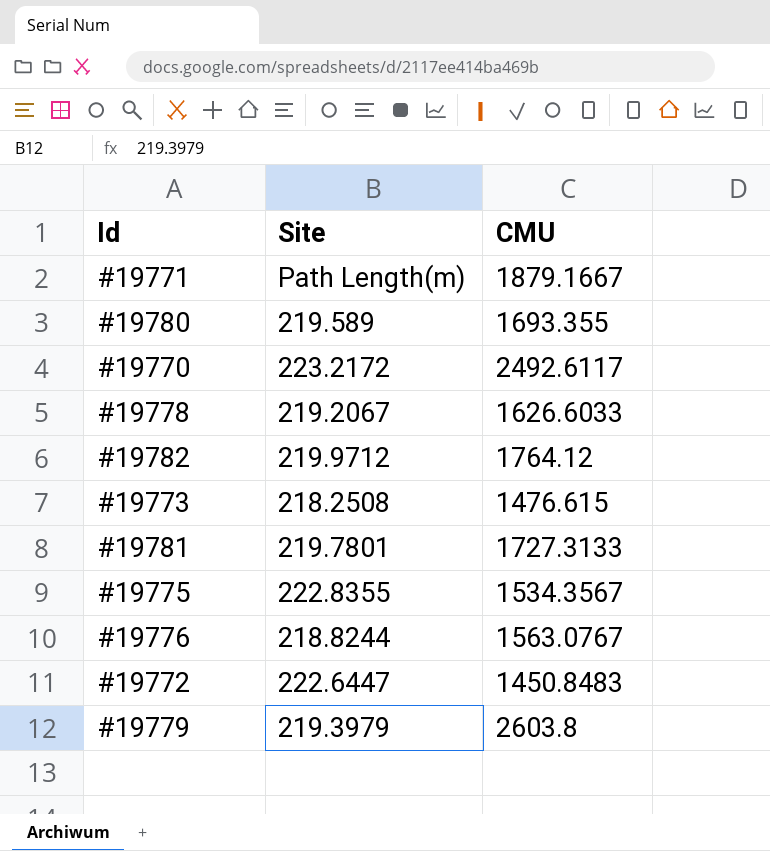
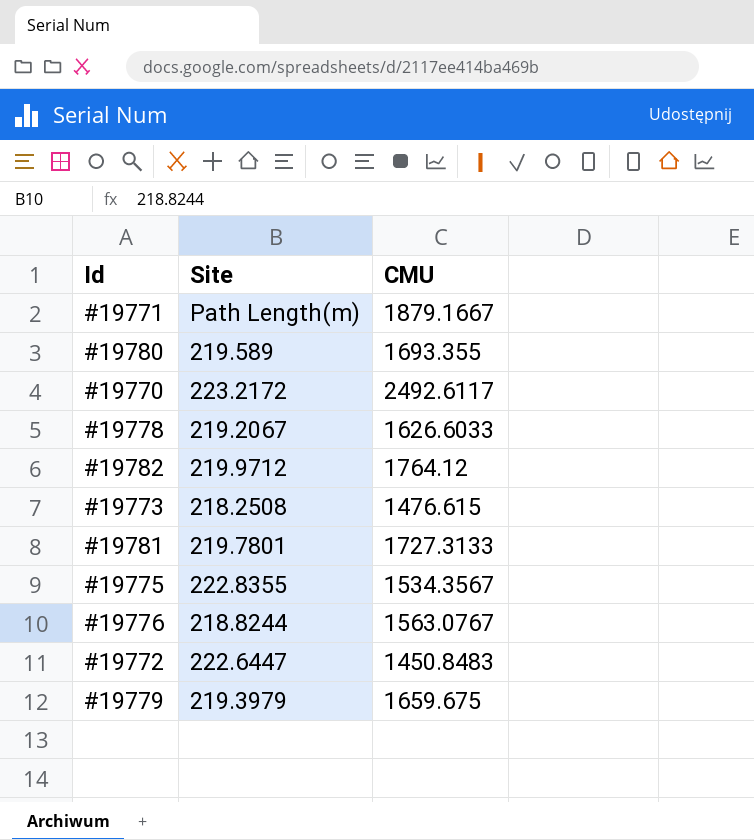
#19779 | CMU: 2603.8 -> 1659.675

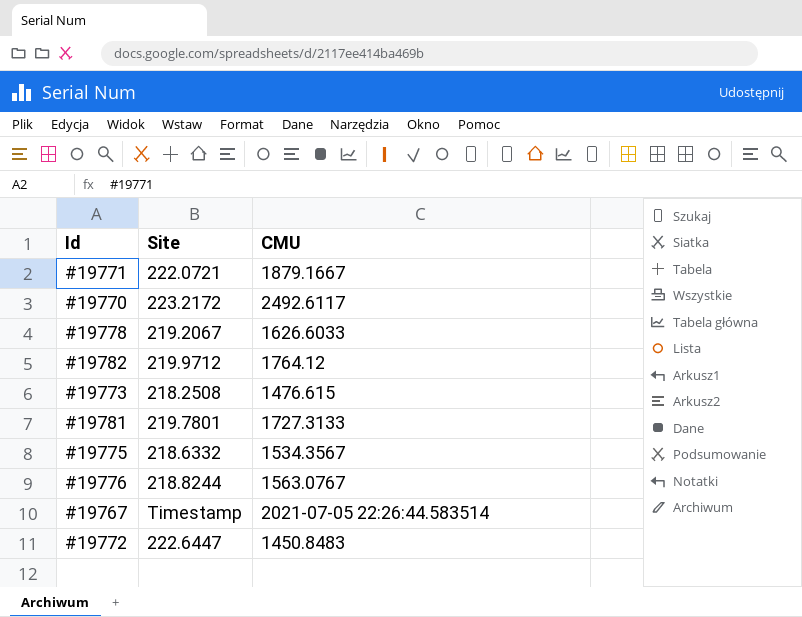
row #19780: 219.589 | 1693.355 -> none
row #19779: 219.3979 | 1659.675 -> none
#19771 | Site: Path Length(m) -> 222.0721
#19775 | Site: 222.8355 -> 218.6332
row #19767: none -> Timestamp | 2021-07-05 22:26:44.583514

